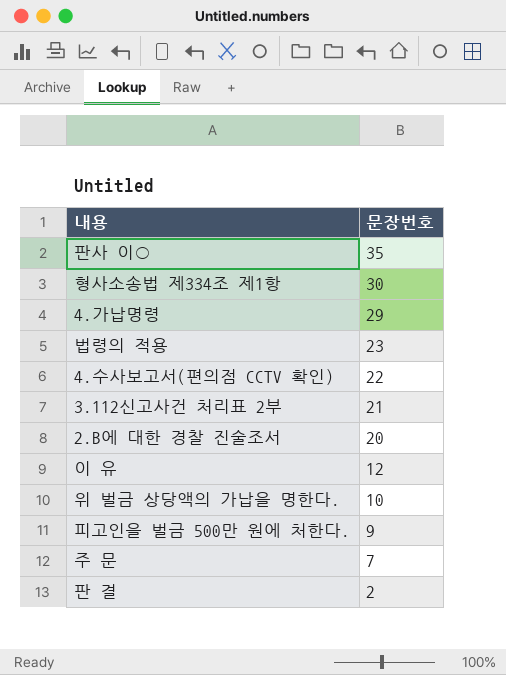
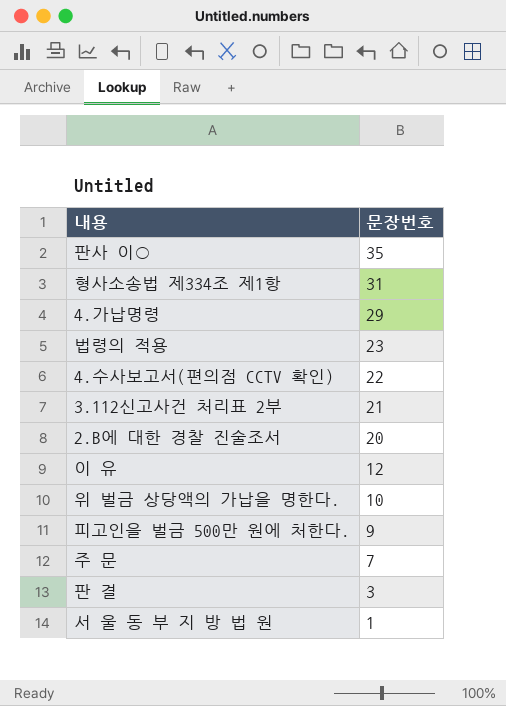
형사소송법 제334조 제1항 | 문장번호: 30 -> 31
판 결 | 문장번호: 2 -> 3
row 서 울 동 부 지 방 법 원: none -> 1

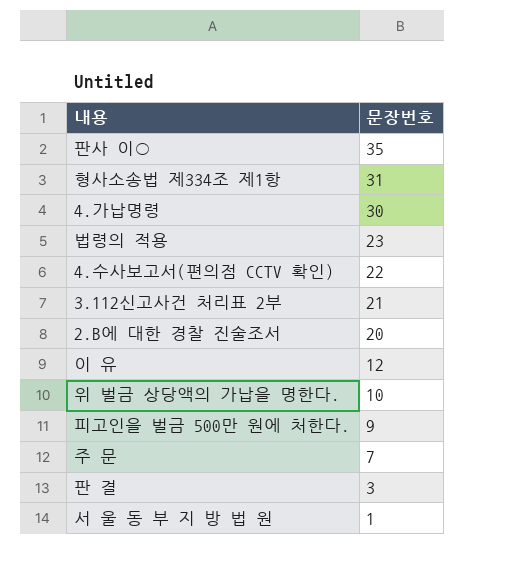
4.가납명령 | 문장번호: 29 -> 30

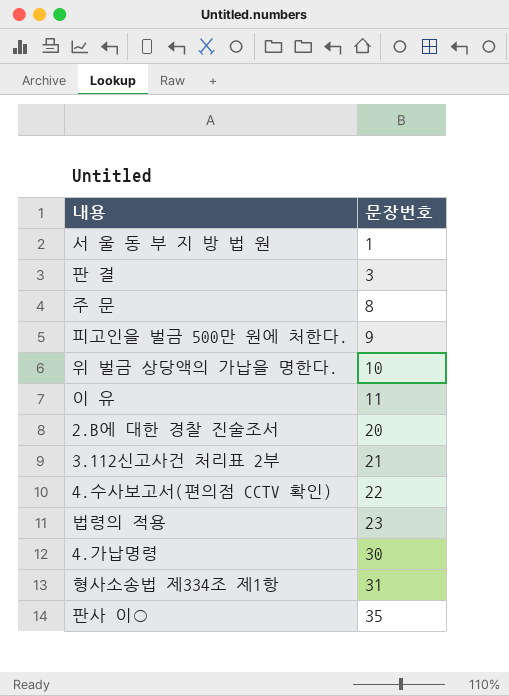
row order: 문장번호 descending -> 문장번호 ascending
주 문 | 문장번호: 7 -> 8
이 유 | 문장번호: 12 -> 11

